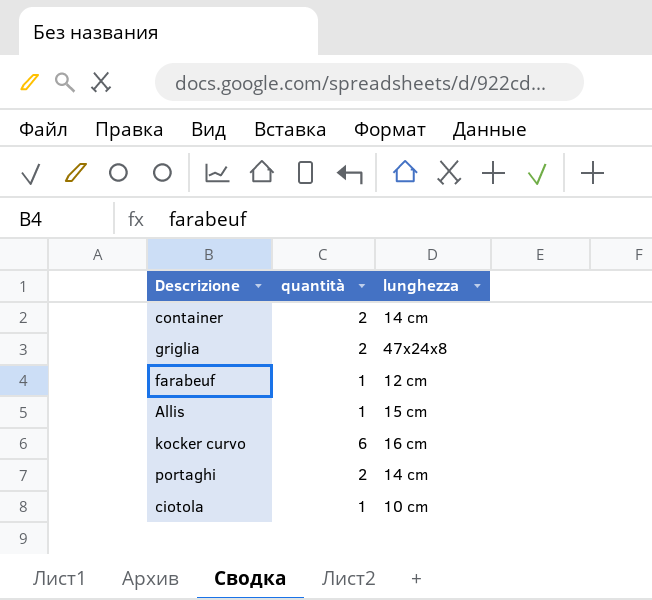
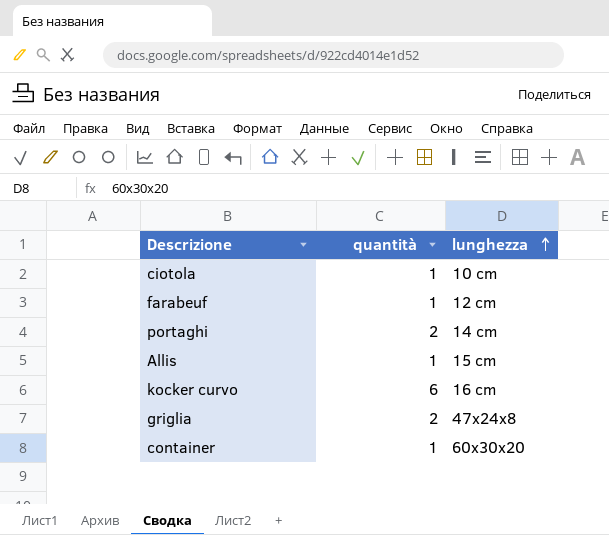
row order: none -> lunghezza ascending
container | quantità: 2 -> 1
container | lunghezza: 14 cm -> 60x30x20

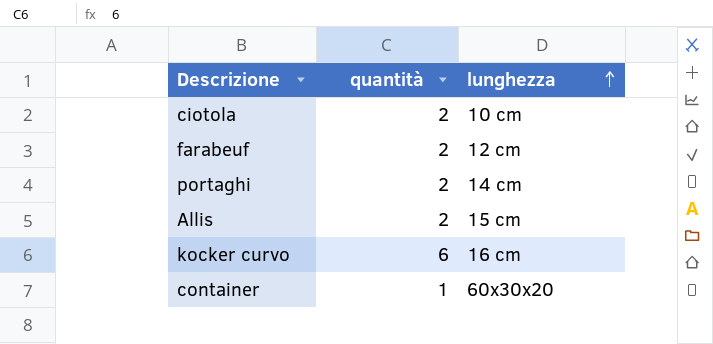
row griglia: 2 | 47x24x8 -> none
ciotola | quantità: 1 -> 2
farabeuf | quantità: 1 -> 2
Allis | quantità: 1 -> 2

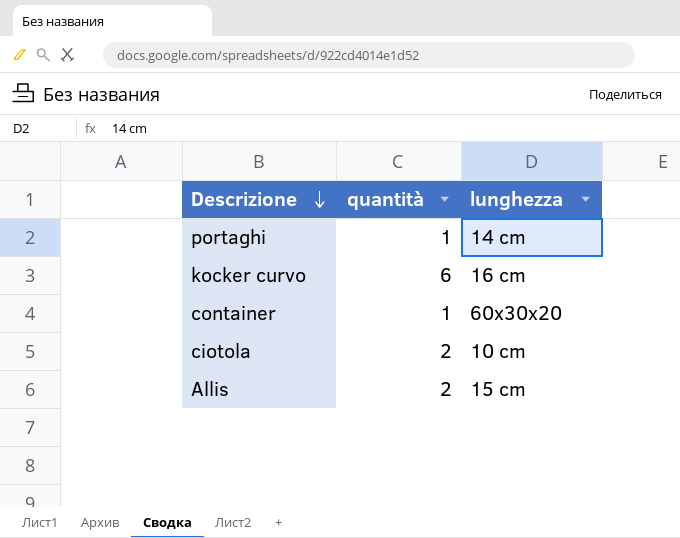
row order: lunghezza ascending -> Descrizione descending
row farabeuf: 2 | 12 cm -> none
portaghi | quantità: 2 -> 1

